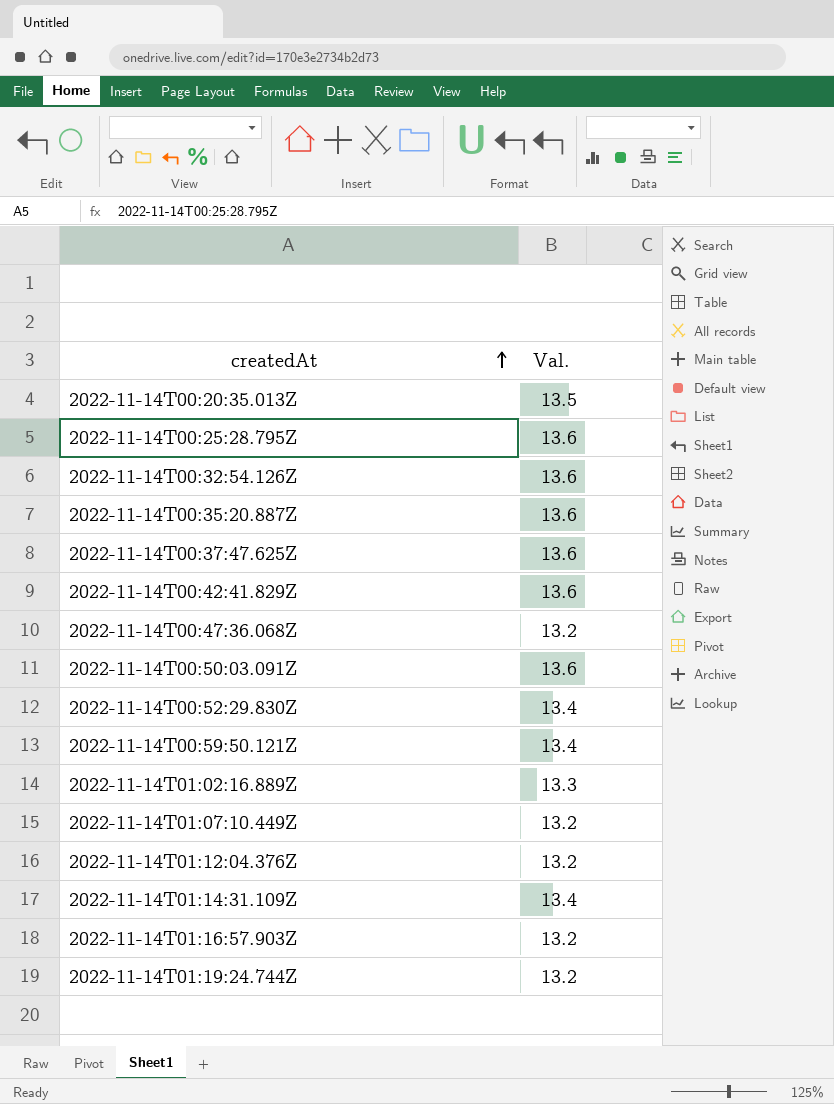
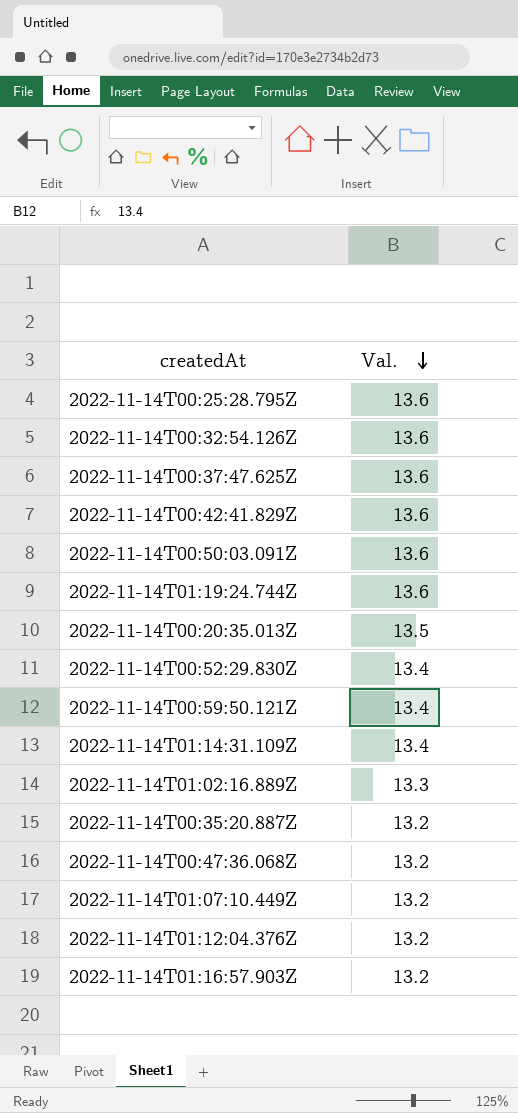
row order: createdAt ascending -> Val. descending
2022-11-14T01:19:24.744Z | Val.: 13.2 -> 13.6
2022-11-14T00:35:20.887Z | Val.: 13.6 -> 13.2

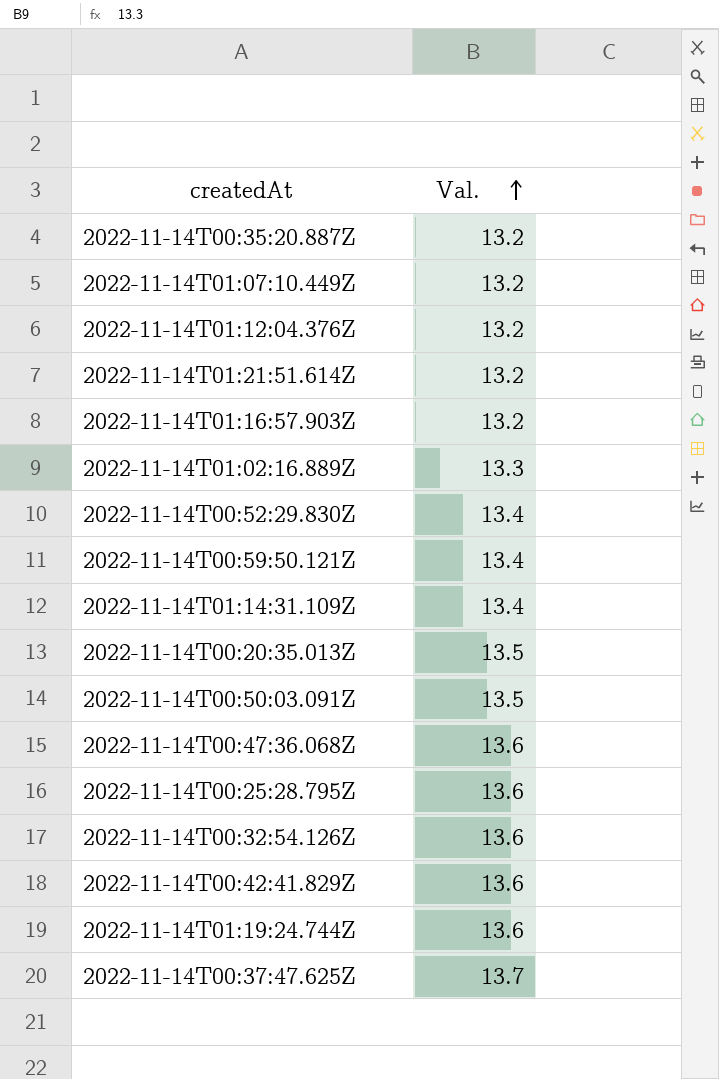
row order: Val. descending -> Val. ascending
row 2022-11-14T01:21:51.614Z: none -> 13.2
2022-11-14T00:50:03.091Z | Val.: 13.6 -> 13.5
2022-11-14T00:47:36.068Z | Val.: 13.2 -> 13.6
2022-11-14T00:37:47.625Z | Val.: 13.6 -> 13.7

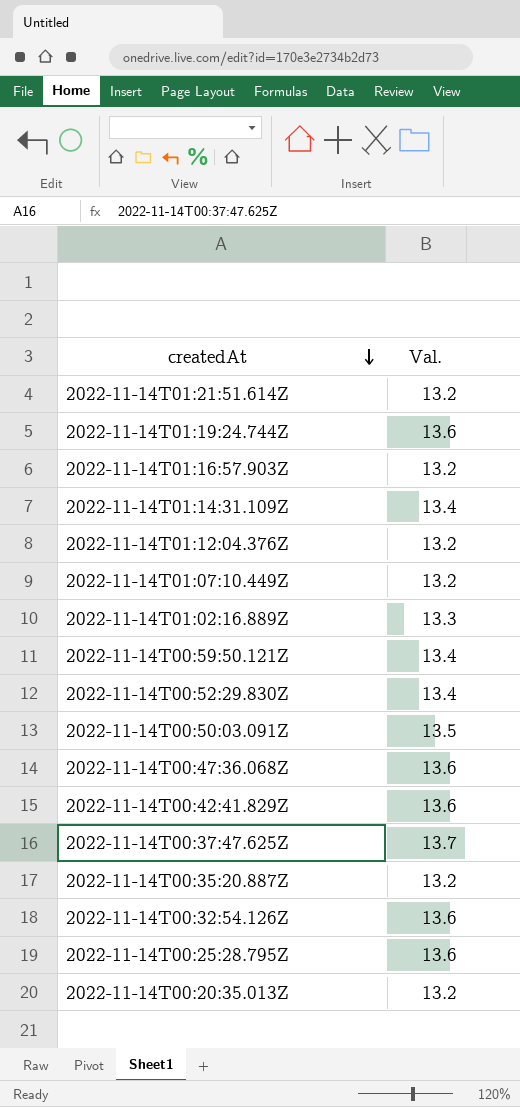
row order: Val. ascending -> createdAt descending
2022-11-14T00:20:35.013Z | Val.: 13.5 -> 13.2

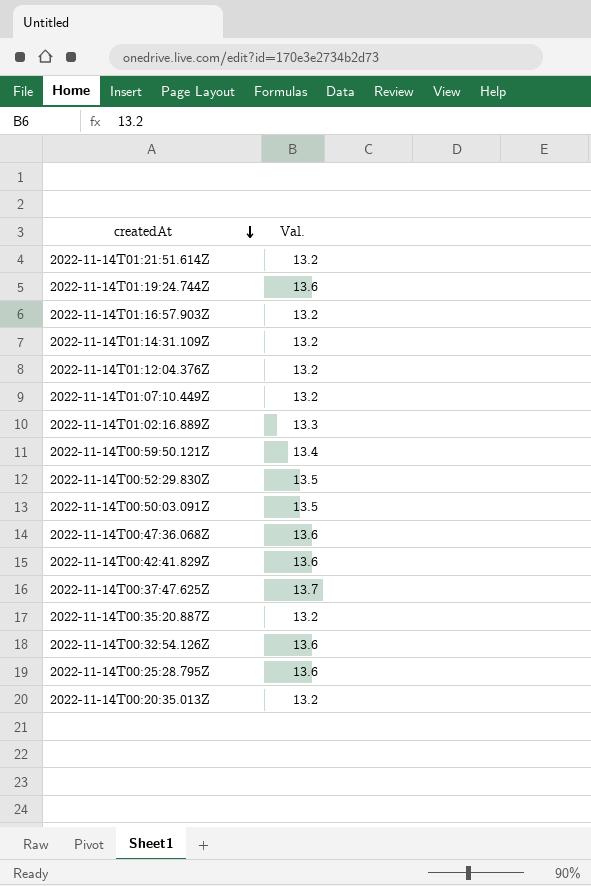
2022-11-14T01:14:31.109Z | Val.: 13.4 -> 13.2
2022-11-14T00:52:29.830Z | Val.: 13.4 -> 13.5

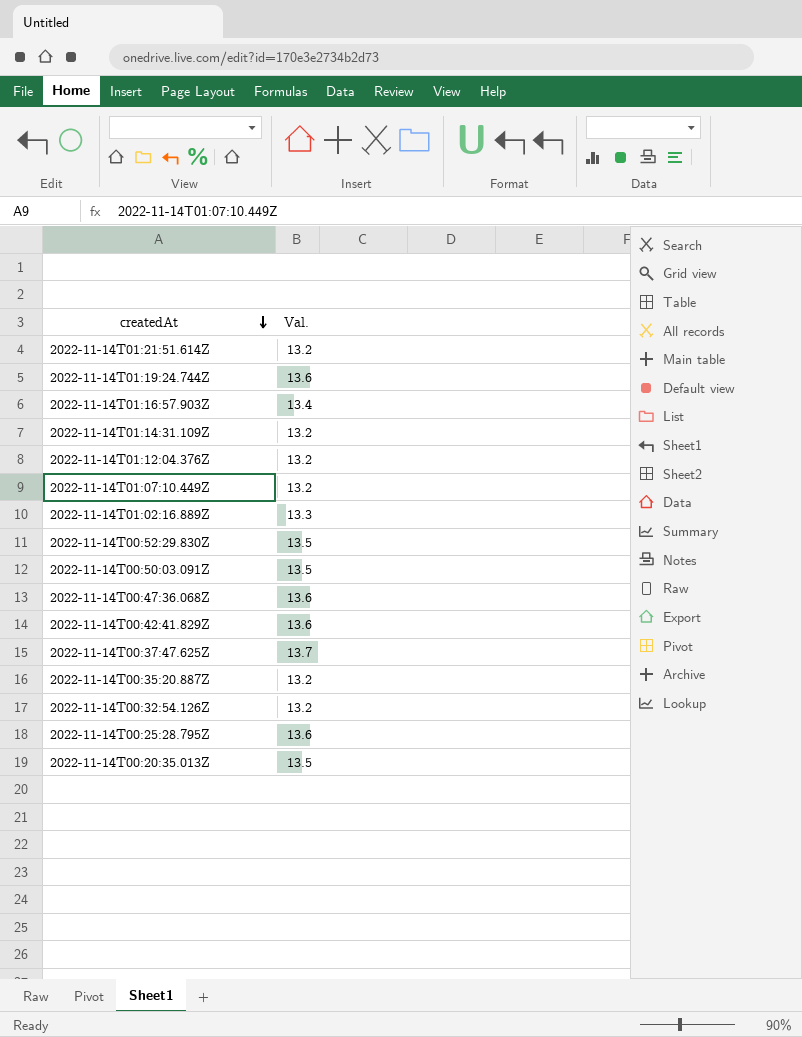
row 2022-11-14T00:59:50.121Z: 13.4 -> none
2022-11-14T01:16:57.903Z | Val.: 13.2 -> 13.4
2022-11-14T00:32:54.126Z | Val.: 13.6 -> 13.2
2022-11-14T00:20:35.013Z | Val.: 13.2 -> 13.5

